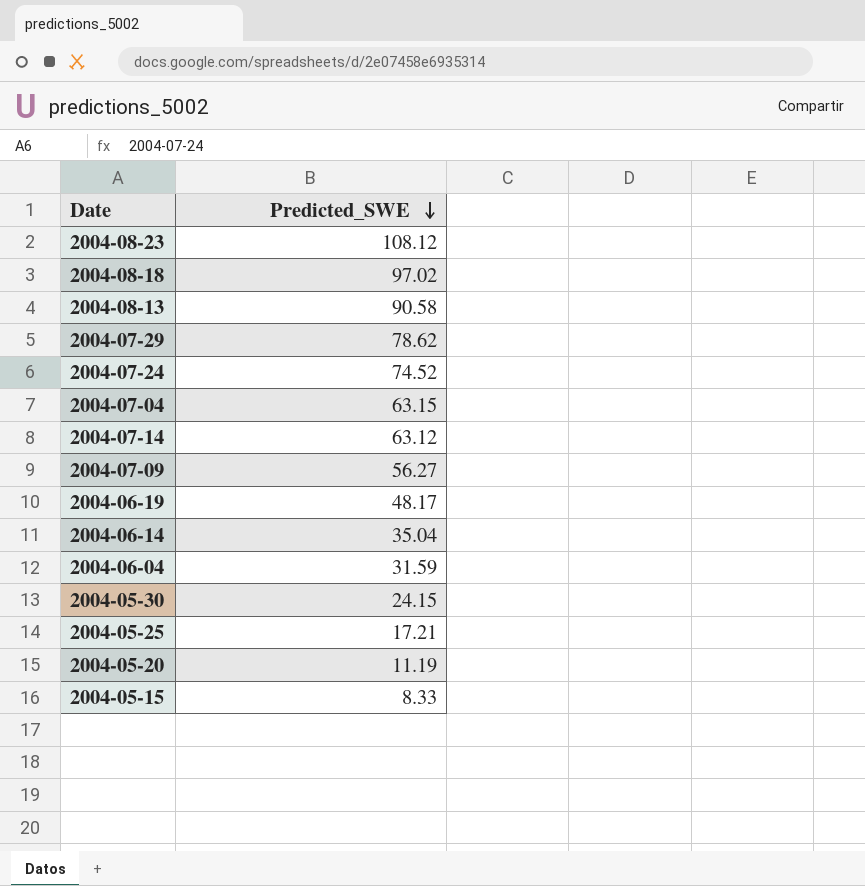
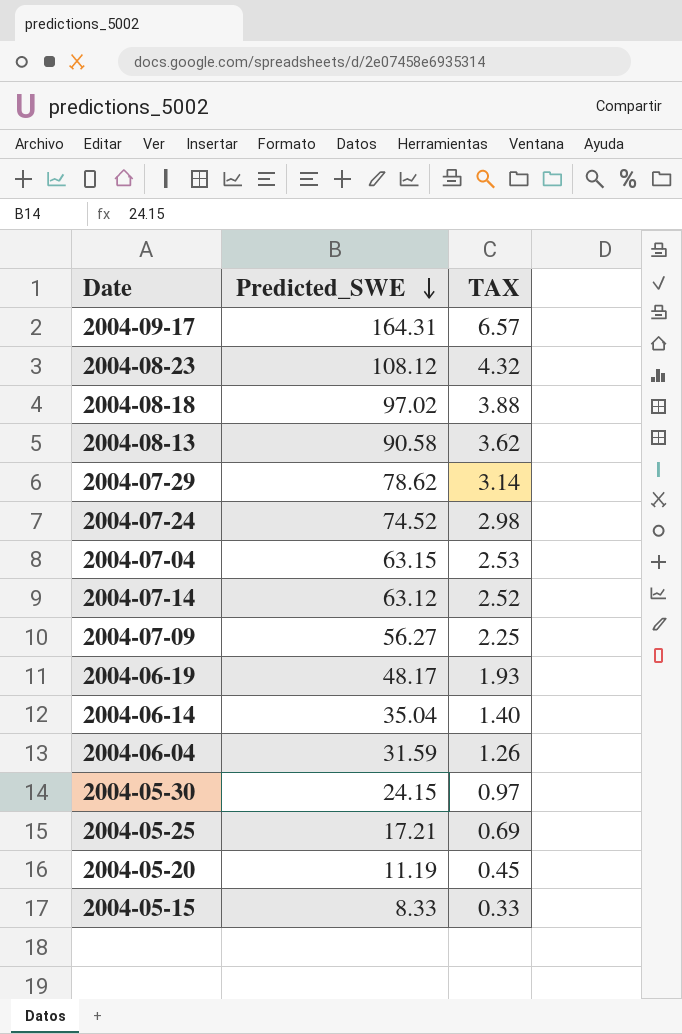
column TAX | formula: none -> [Predicted_SWE] * 0.04
row 2004-09-17: none -> 164.31 | 6.57

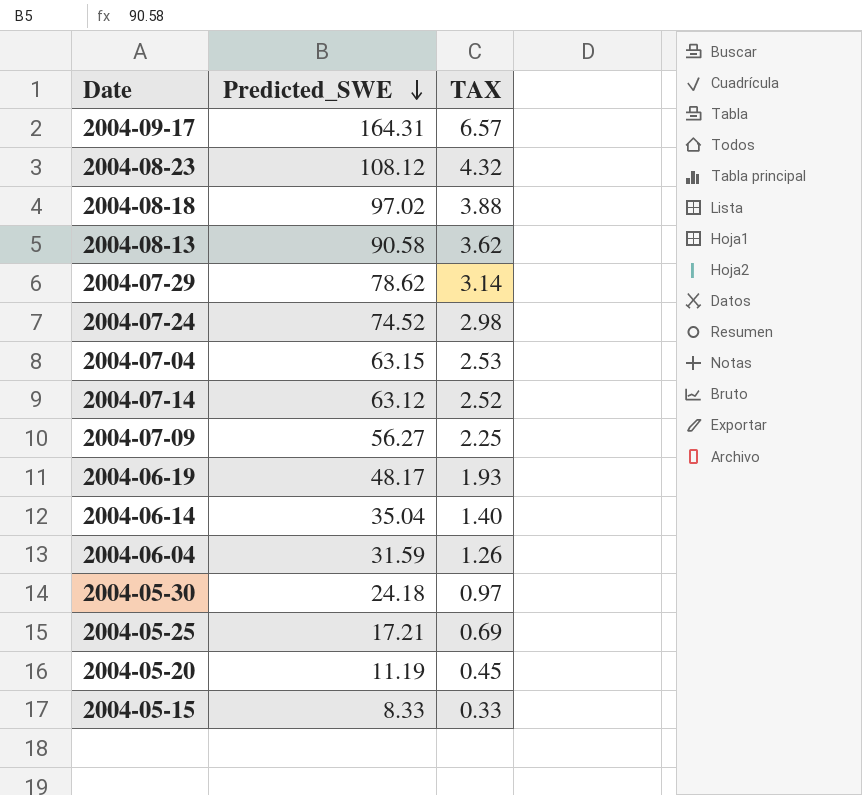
2004-05-30 | Predicted_SWE: 24.15 -> 24.18

